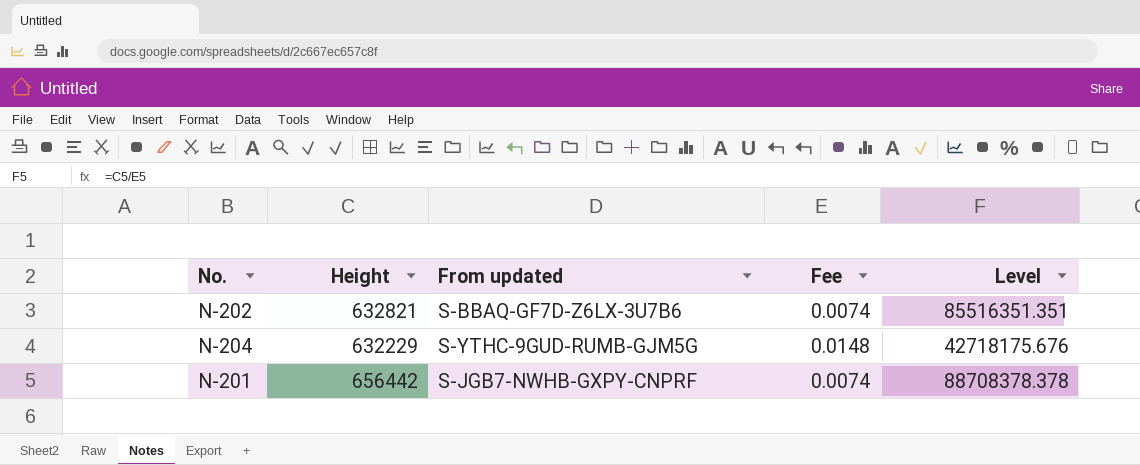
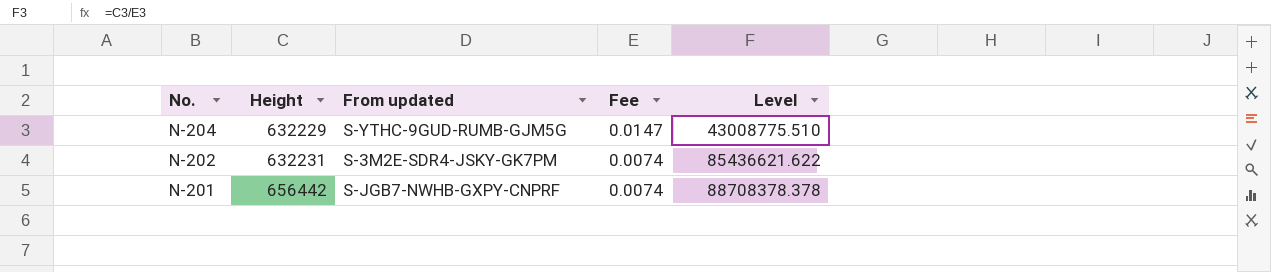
row order: none -> No. descending
N-204 | Fee: 0.0148 -> 0.0147
N-204 | Level: 42718175.676 -> 43008775.510
N-202 | Height: 632821 -> 632231
N-202 | From updated: S-BBAQ-GF7D-Z6LX-3U7B6 -> S-3M2E-SDR4-JSKY-GK7PM
N-202 | Level: 85516351.351 -> 85436621.622

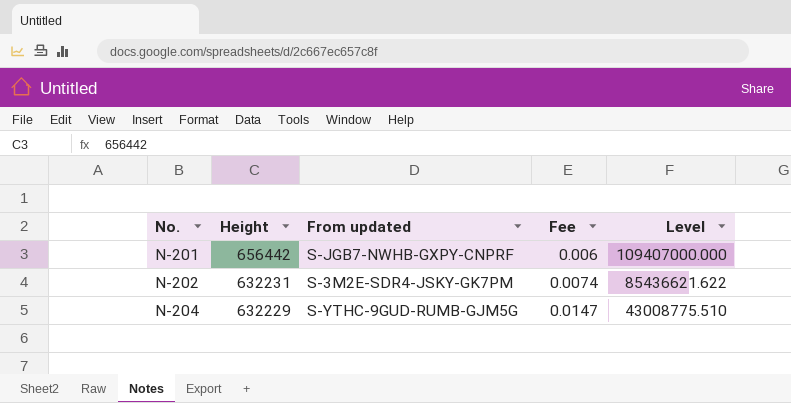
row order: No. descending -> No. ascending
N-201 | Fee: 0.0074 -> 0.006
N-201 | Level: 88708378.378 -> 109407000.000

